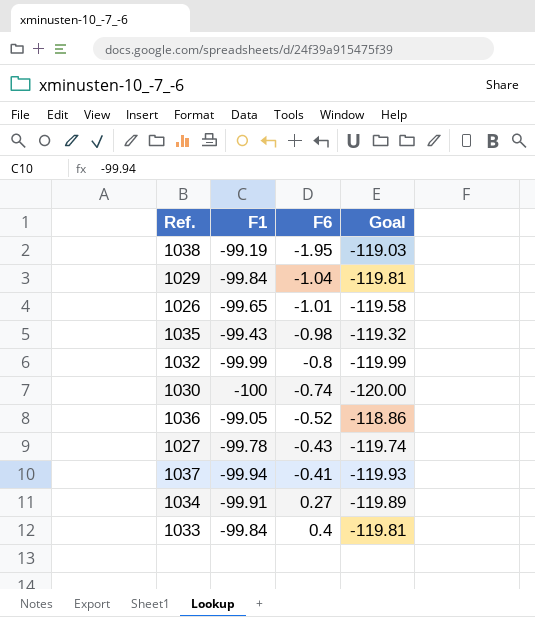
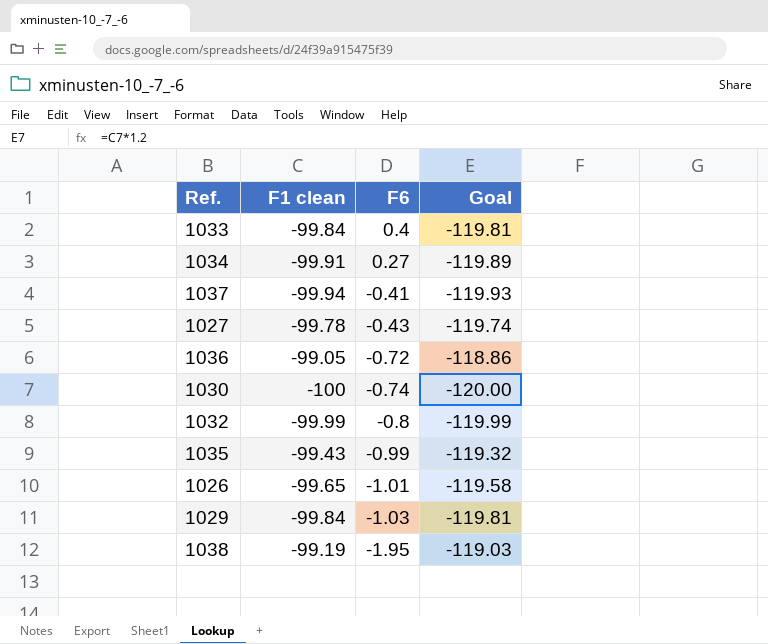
row order: F6 ascending -> F6 descending
column name: F1 -> F1 clean
1036 | F6: -0.52 -> -0.72
1035 | F6: -0.98 -> -0.99
1029 | F6: -1.04 -> -1.03

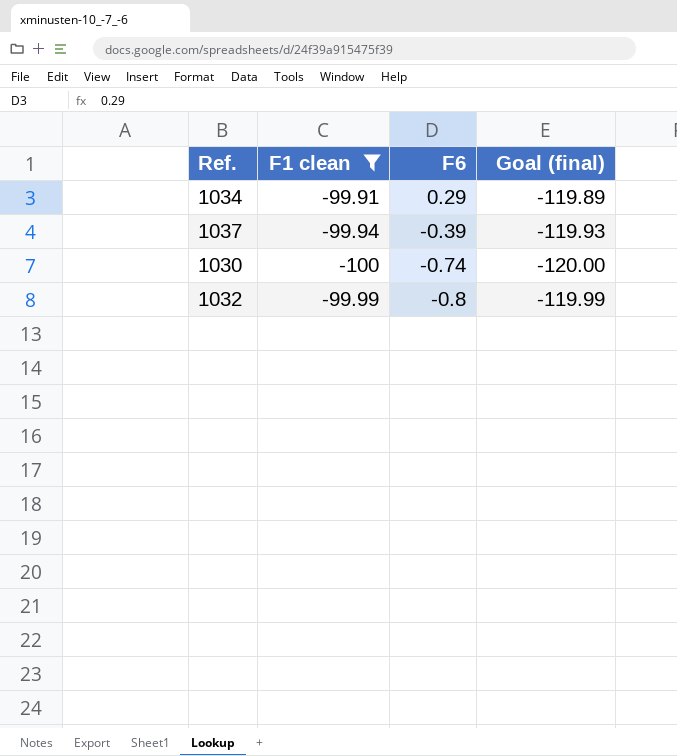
filter: none -> F1 clean <= -99.91
column name: Goal -> Goal (final)
1034 | F6: 0.27 -> 0.29
1037 | F6: -0.41 -> -0.39

